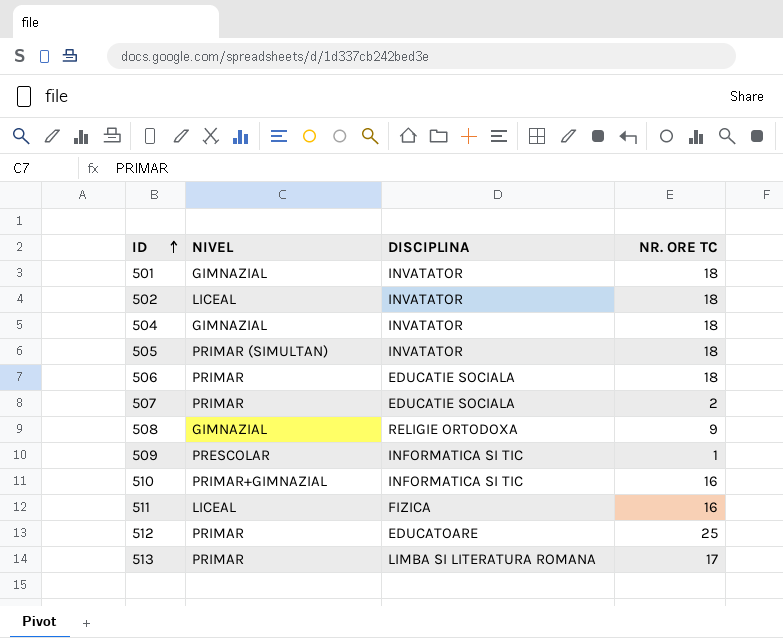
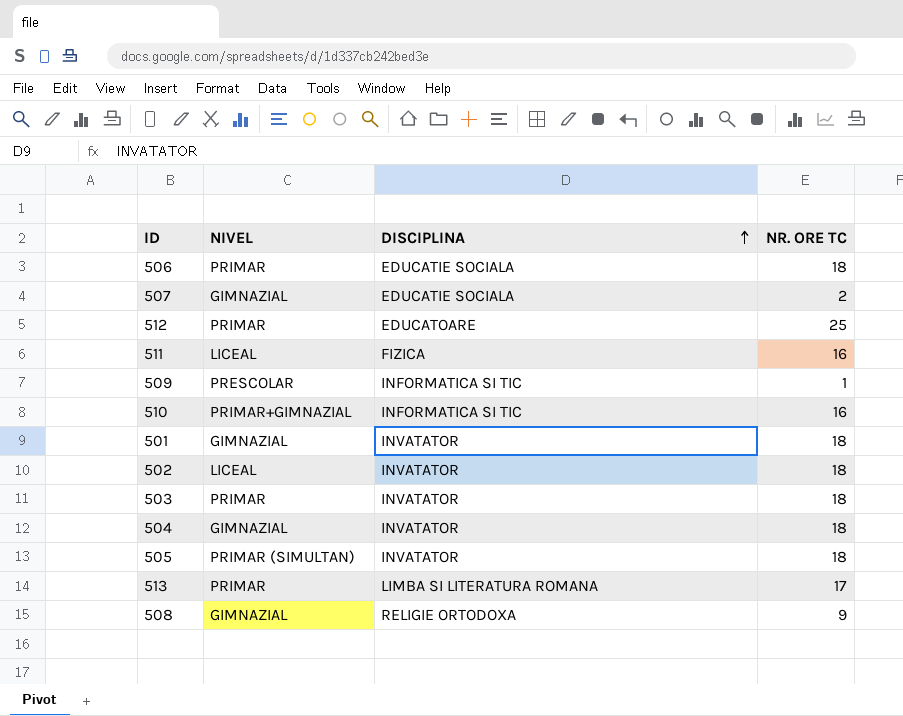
row order: ID ascending -> DISCIPLINA ascending
507 | NIVEL: PRIMAR -> GIMNAZIAL
row 503: none -> PRIMAR | INVATATOR | 18

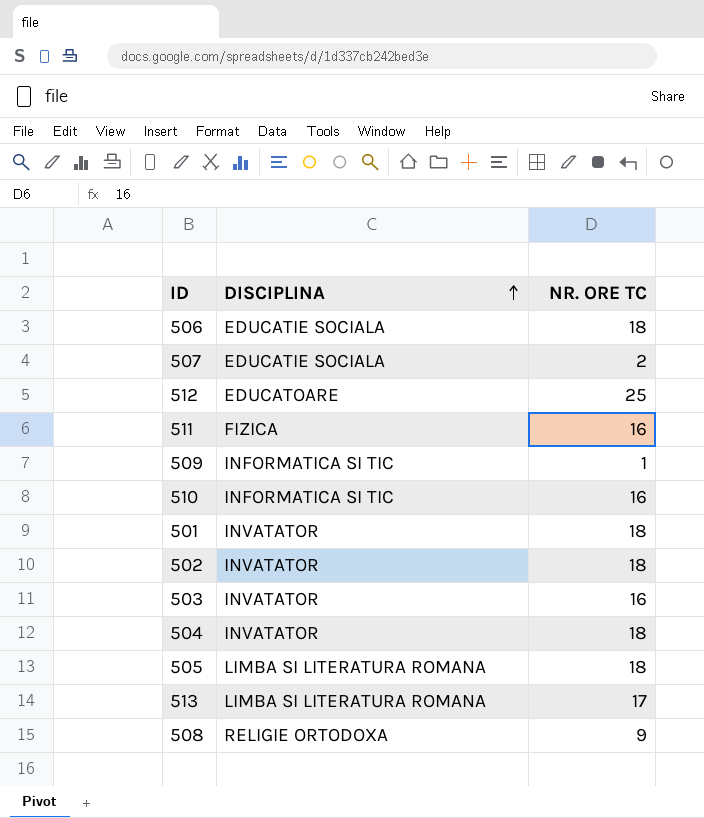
column NIVEL | position: 2 -> none
503 | NR. ORE TC: 18 -> 16
505 | DISCIPLINA: INVATATOR -> LIMBA SI LITERATURA ROMANA

